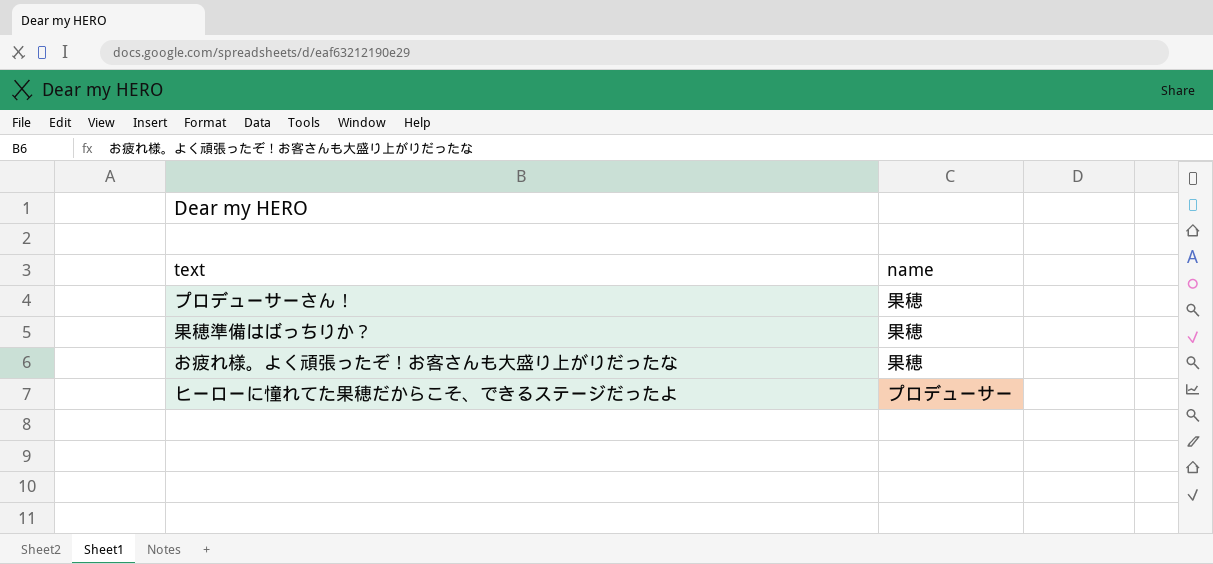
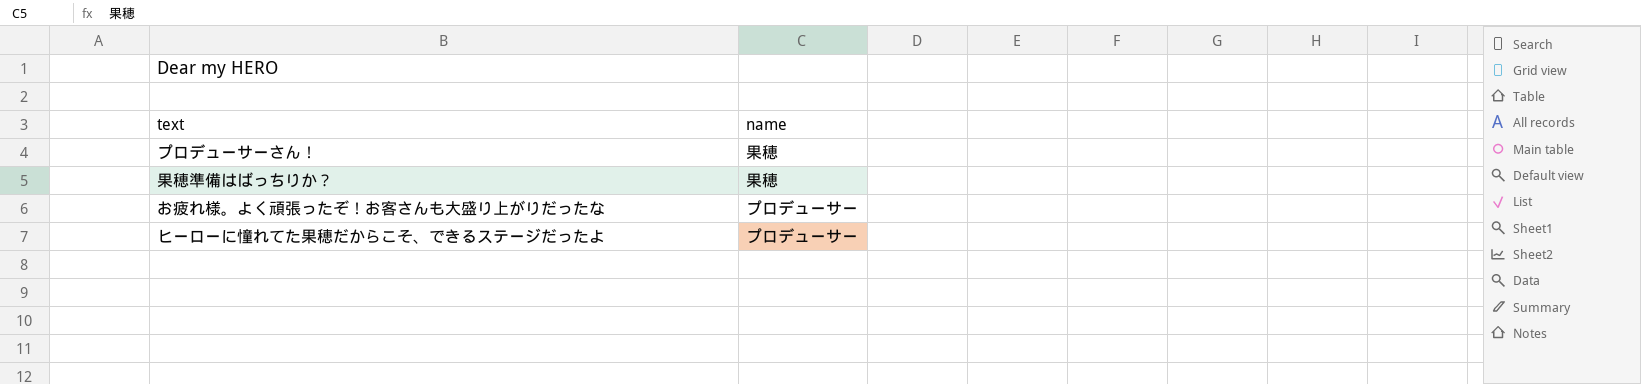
お疲れ様。よく頑張ったぞ！お客さんも大盛り上がりだったな | name: 果穂 -> プロデューサー

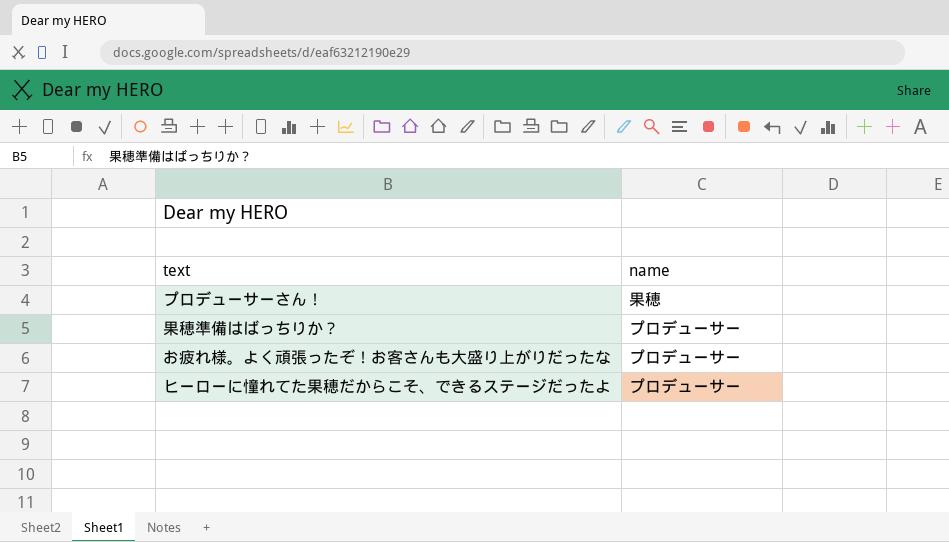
果穂準備はばっちりか？ | name: 果穂 -> プロデューサー

